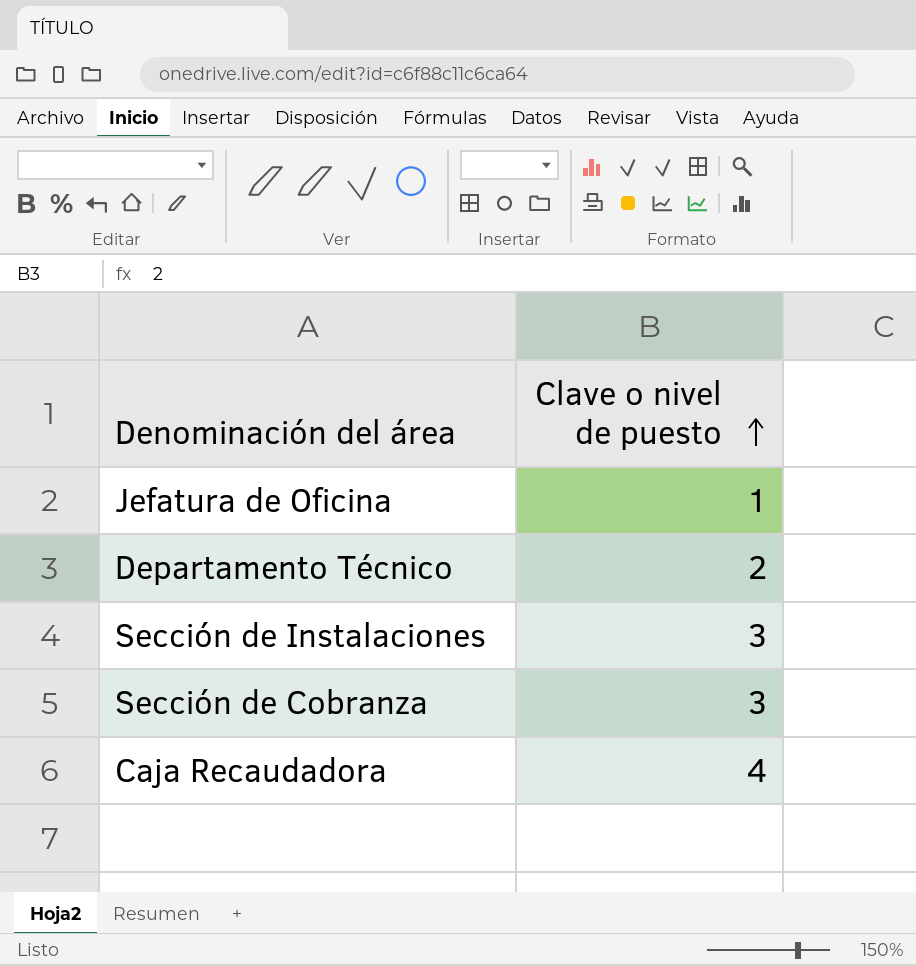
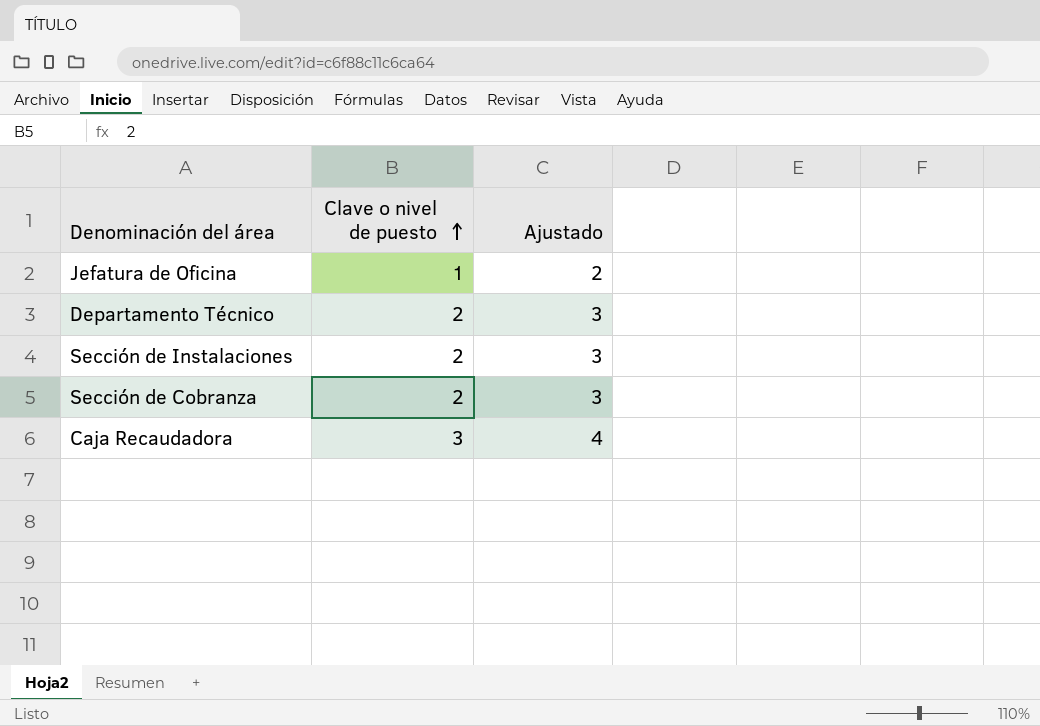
column Ajustado | formula: none -> [Clave o nivel de puesto] + 1
Sección de Instalaciones | Clave o nivel de puesto: 3 -> 2
Sección de Cobranza | Clave o nivel de puesto: 3 -> 2
Caja Recaudadora | Clave o nivel de puesto: 4 -> 3

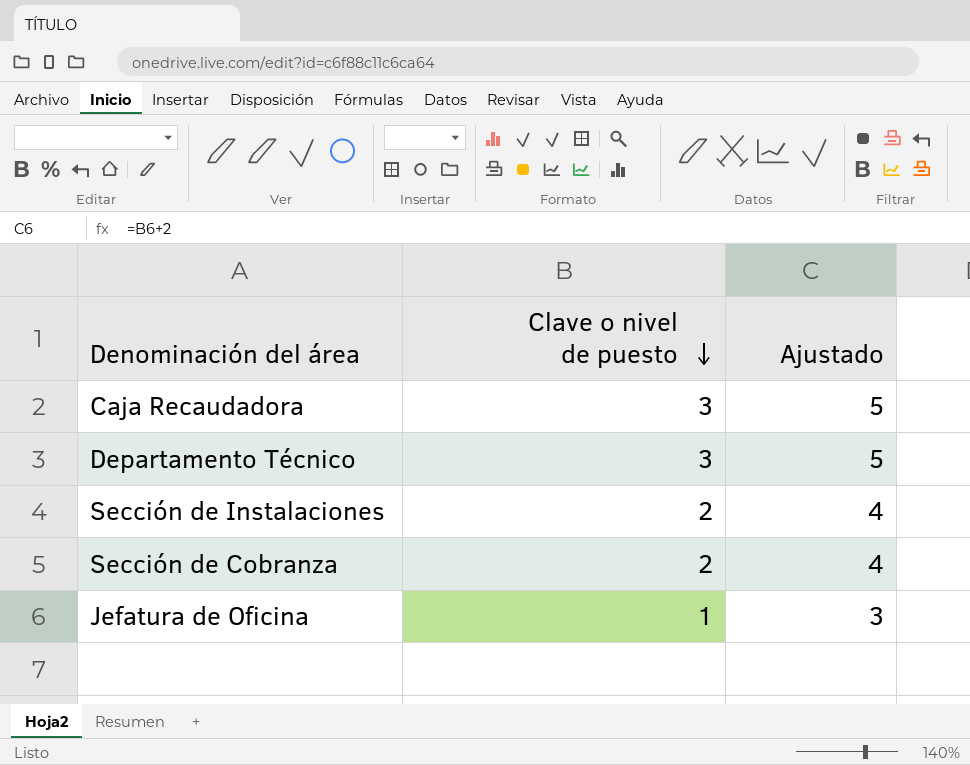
row order: Clave o nivel de puesto ascending -> Clave o nivel de puesto descending
column Ajustado | formula: [Clave o nivel de puesto] + 1 -> [Clave o nivel de puesto] + 2
Departamento Técnico | Clave o nivel de puesto: 2 -> 3

